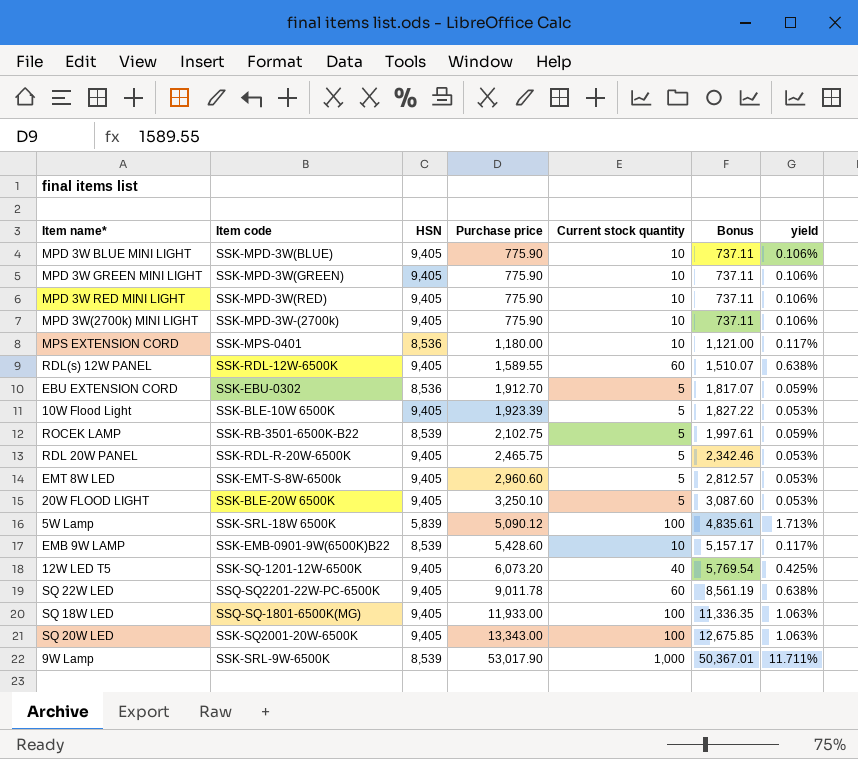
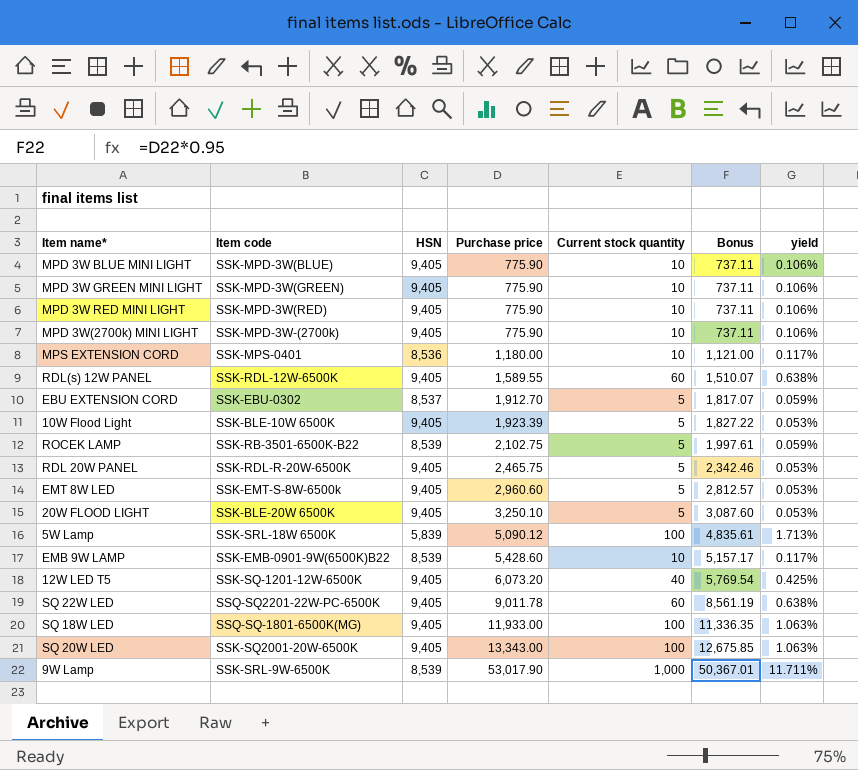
EBU EXTENSION CORD | HSN: 8,536 -> 8,537

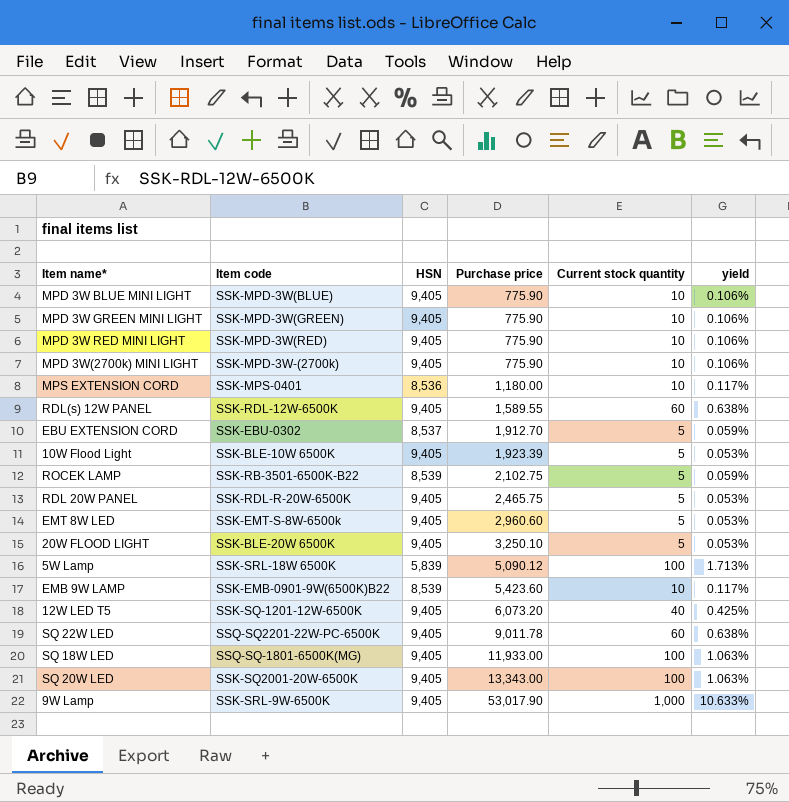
column Bonus | formula: [Purchase price] * 0.95 -> none
EMB 9W LAMP | Purchase price: 5,428.60 -> 5,423.60
9W Lamp | HSN: 8,539 -> 9,405
9W Lamp | yield: 11.711% -> 10.633%

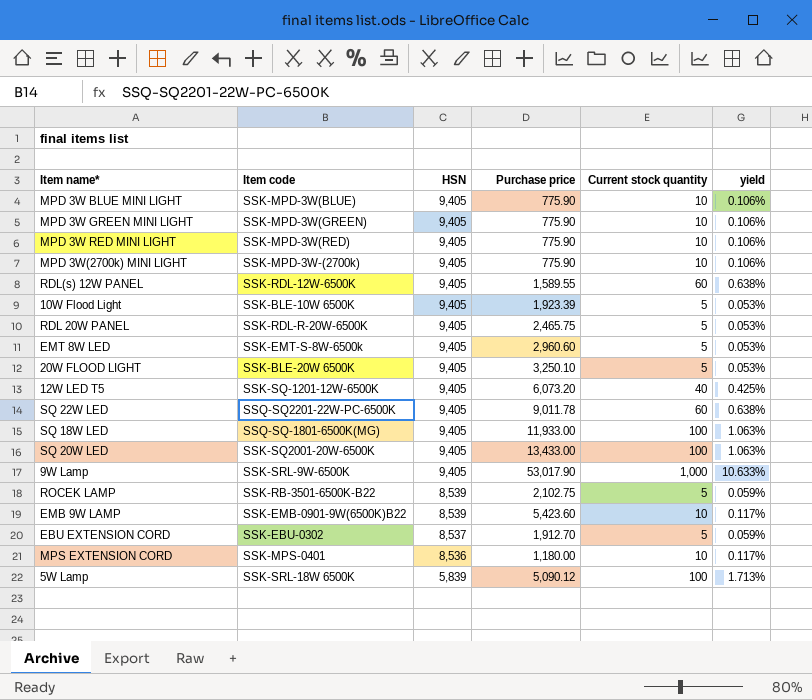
row order: Purchase price ascending -> HSN descending
SQ 20W LED | Purchase price: 13,343.00 -> 13,433.00

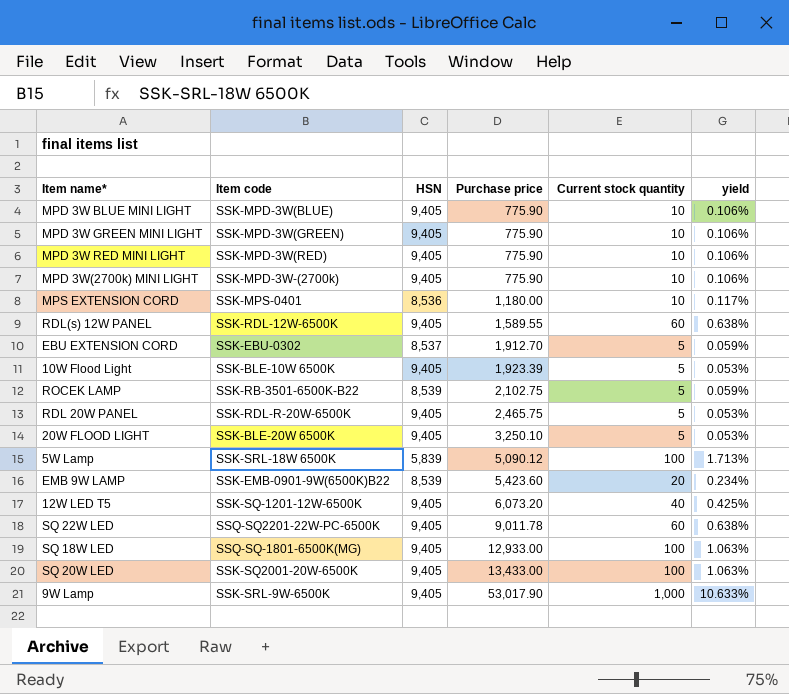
row order: HSN descending -> Purchase price ascending
row EMT 8W LED: SSK-EMT-S-8W-6500k | 9,405 | 2,960.60 | 5 | 0.053% -> none
EMB 9W LAMP | Current stock quantity: 10 -> 20
EMB 9W LAMP | yield: 0.117% -> 0.234%
SQ 18W LED | Purchase price: 11,933.00 -> 12,933.00

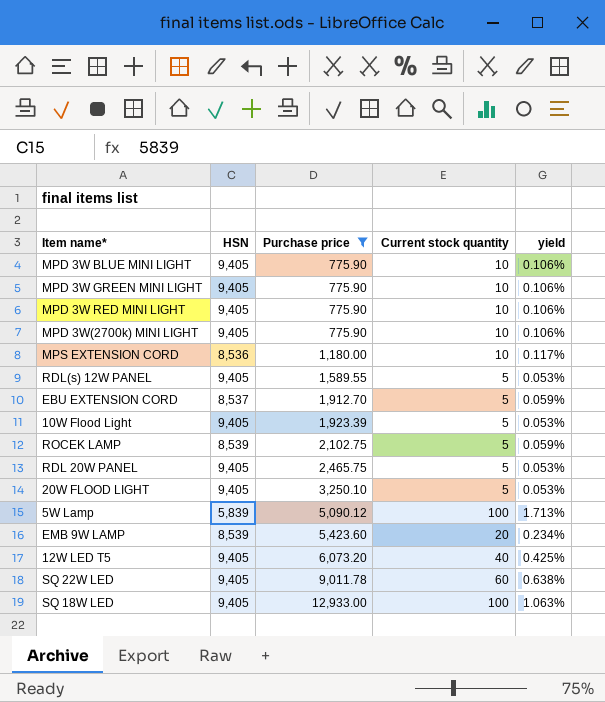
filter: none -> Purchase price <= 12,933.00
column Item code | position: 2 -> none
RDL(s) 12W PANEL | Current stock quantity: 60 -> 5
RDL(s) 12W PANEL | yield: 0.638% -> 0.053%

